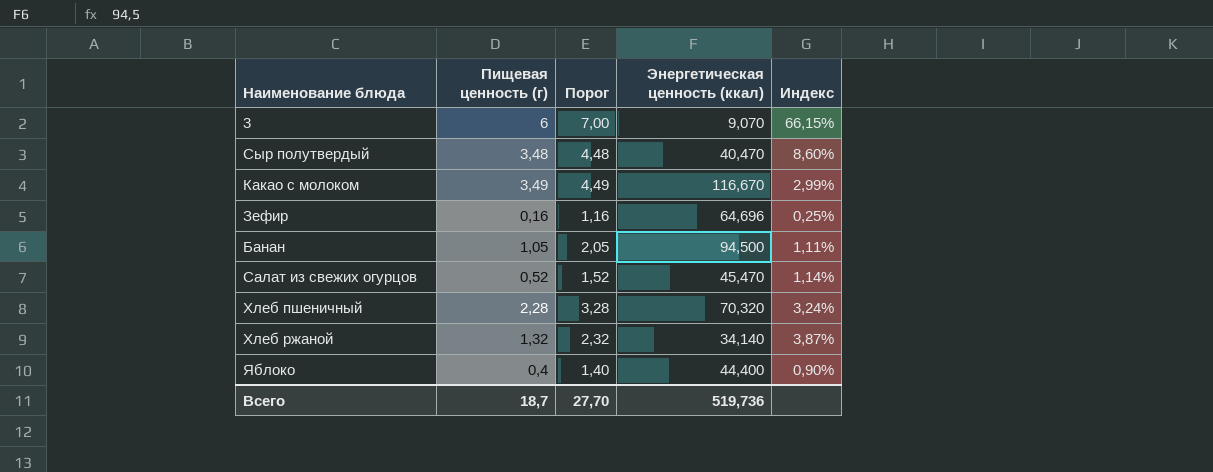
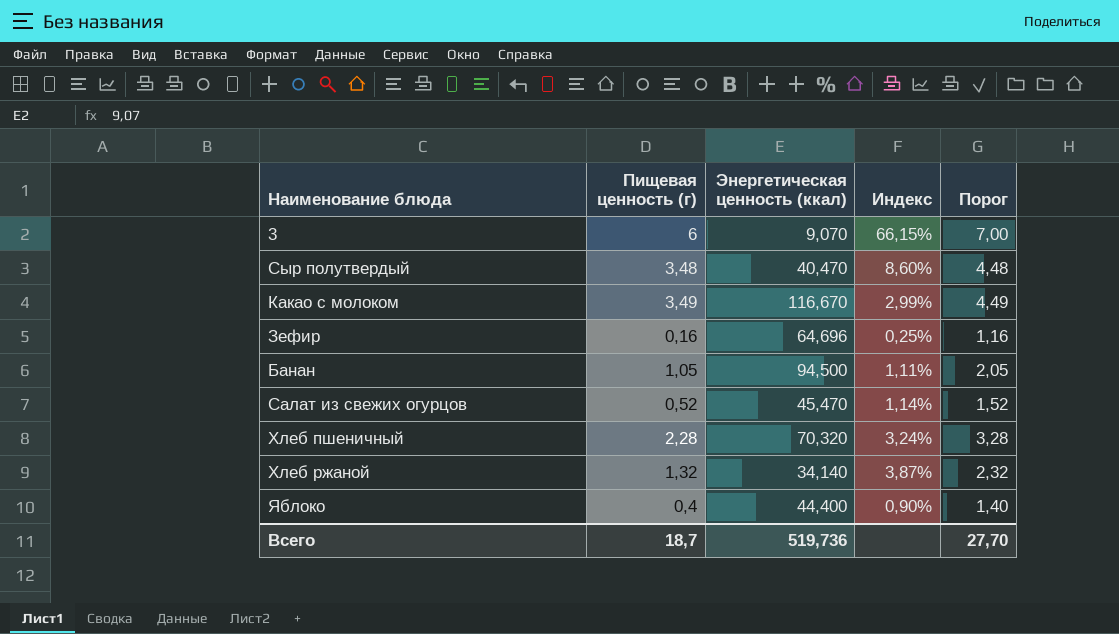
column Порог | position: 3 -> 5

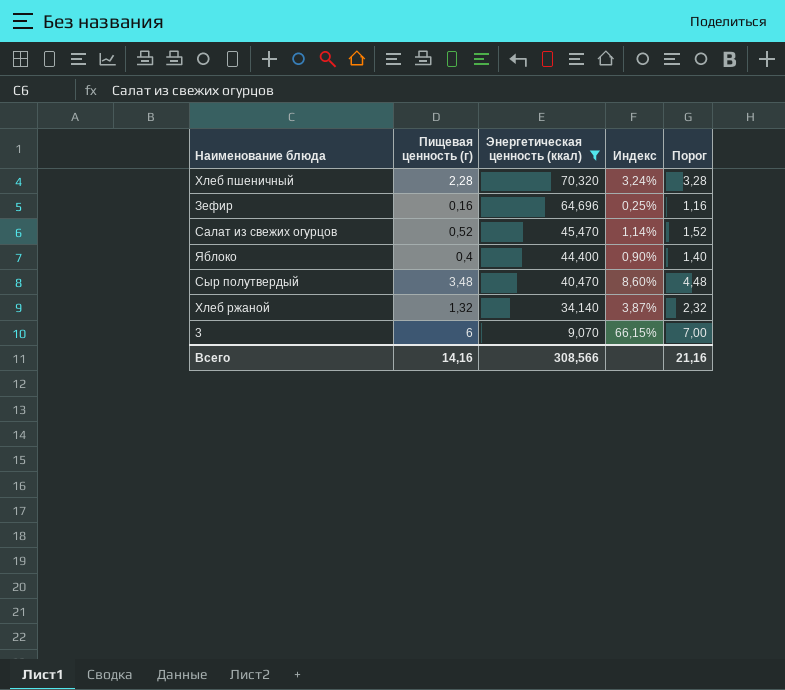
filter: none -> Энергетическая ценность (ккал) <= 70,320
row order: none -> Энергетическая ценность (ккал) descending
Всего | Пищевая ценность (г): 18,7 -> 14,16
Всего | Энергетическая ценность (ккал): 519,736 -> 308,566
Всего | Порог: 27,70 -> 21,16

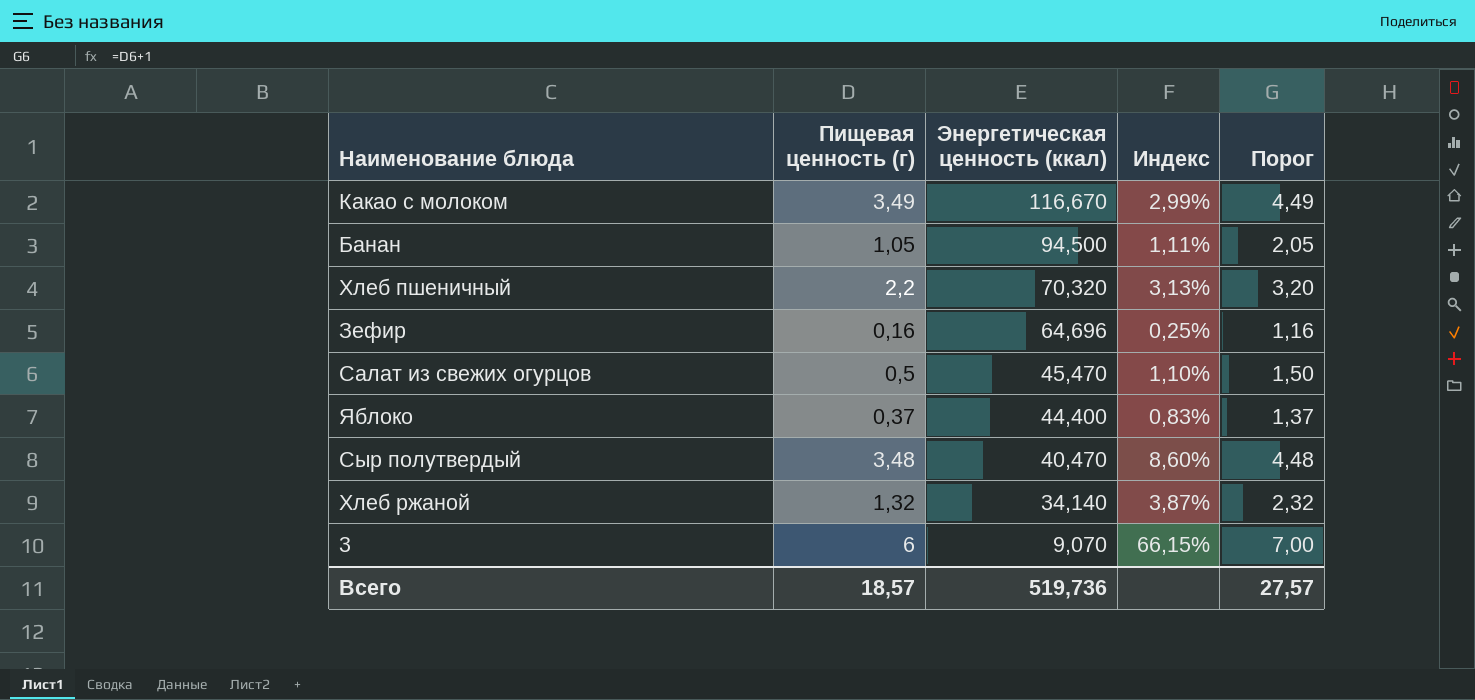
filter: Энергетическая ценность (ккал) <= 70,320 -> none
Хлеб пшеничный | Пищевая ценность (г): 2,28 -> 2,2
Хлеб пшеничный | Индекс: 3,24% -> 3,13%
Хлеб пшеничный | Порог: 3,28 -> 3,20
Салат из свежих огурцов | Пищевая ценность (г): 0,52 -> 0,5
Салат из свежих огурцов | Индекс: 1,14% -> 1,10%
Салат из свежих огурцов | Порог: 1,52 -> 1,50
Яблоко | Пищевая ценность (г): 0,4 -> 0,37
Яблоко | Индекс: 0,90% -> 0,83%
Яблоко | Порог: 1,40 -> 1,37
Всего | Пищевая ценность (г): 14,16 -> 18,57
Всего | Энергетическая ценность (ккал): 308,566 -> 519,736
Всего | Порог: 21,16 -> 27,57

